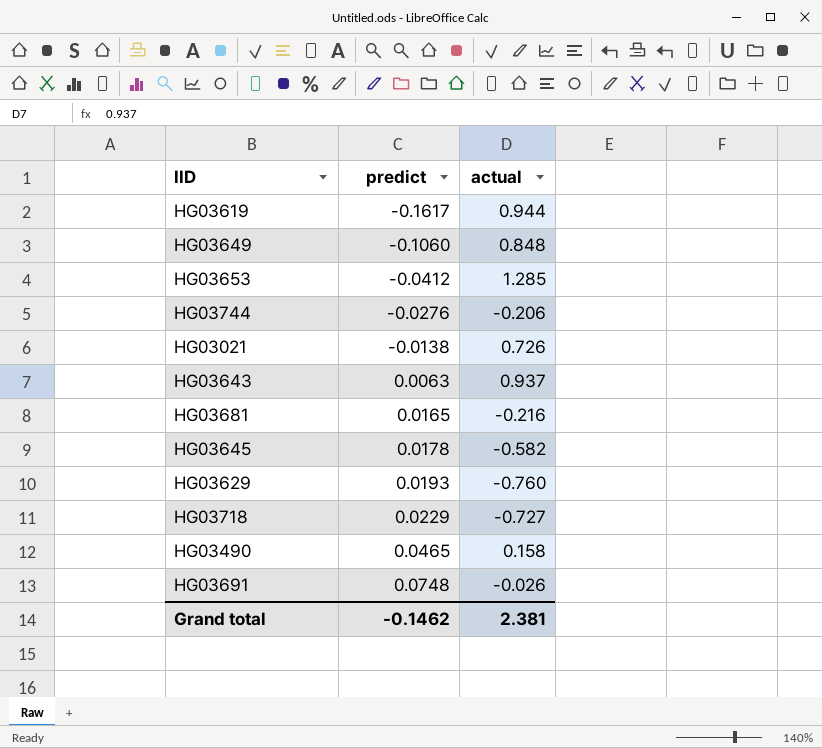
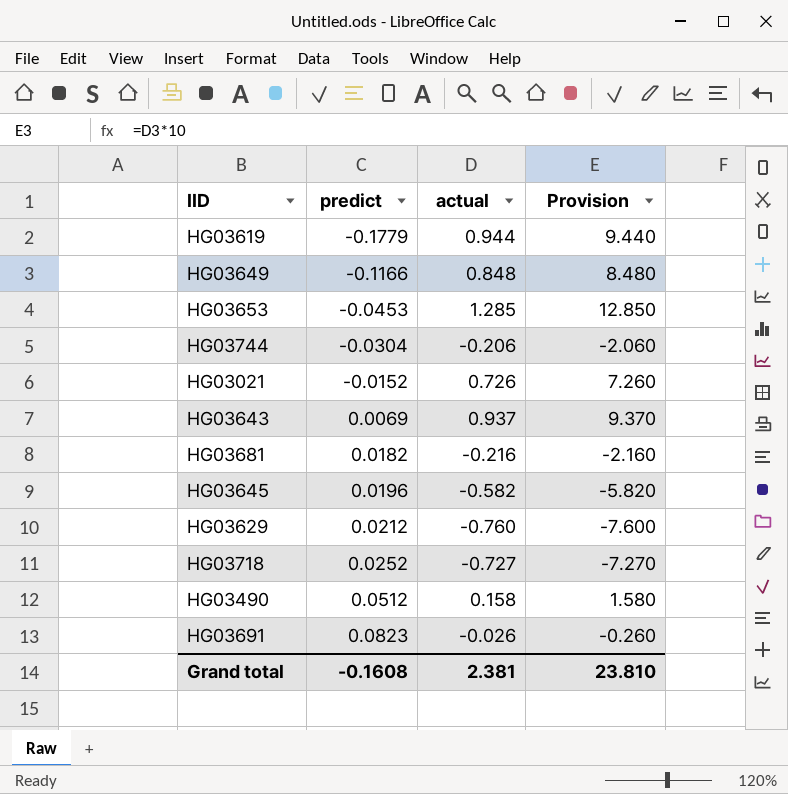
column Provision | formula: none -> [actual] * 10
HG03619 | predict: -0.1617 -> -0.1779
HG03649 | predict: -0.1060 -> -0.1166
HG03653 | predict: -0.0412 -> -0.0453
HG03744 | predict: -0.0276 -> -0.0304
HG03021 | predict: -0.0138 -> -0.0152
HG03643 | predict: 0.0063 -> 0.0069
HG03681 | predict: 0.0165 -> 0.0182
HG03645 | predict: 0.0178 -> 0.0196
HG03629 | predict: 0.0193 -> 0.0212
HG03718 | predict: 0.0229 -> 0.0252
HG03490 | predict: 0.0465 -> 0.0512
HG03691 | predict: 0.0748 -> 0.0823
Grand total | predict: -0.1462 -> -0.1608

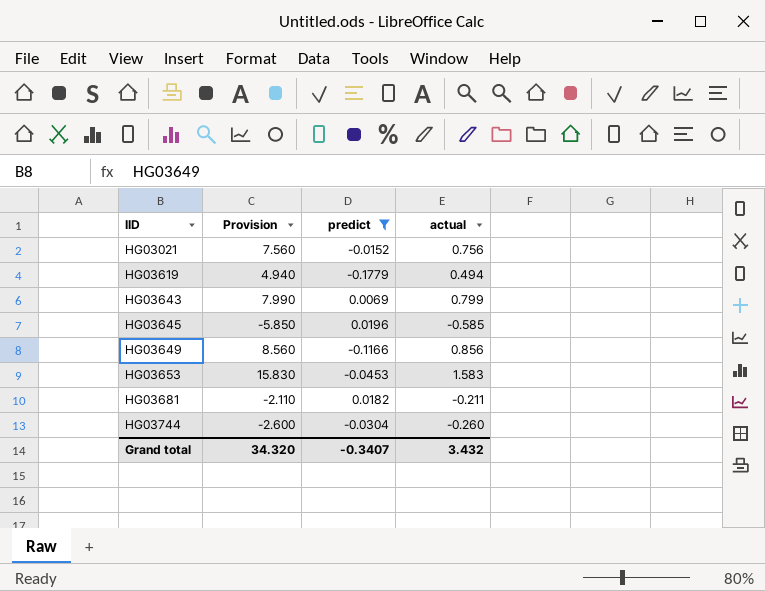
filter: none -> predict <= 0.0196
row order: predict ascending -> IID ascending
column Provision | position: 4 -> 2
HG03021 | Provision: 7.260 -> 7.560
HG03021 | actual: 0.726 -> 0.756
HG03619 | Provision: 9.440 -> 4.940
HG03619 | actual: 0.944 -> 0.494
HG03643 | Provision: 9.370 -> 7.990
HG03643 | actual: 0.937 -> 0.799
HG03645 | Provision: -5.820 -> -5.850
HG03645 | actual: -0.582 -> -0.585
HG03649 | Provision: 8.480 -> 8.560
HG03649 | actual: 0.848 -> 0.856
HG03653 | Provision: 12.850 -> 15.830
HG03653 | actual: 1.285 -> 1.583
HG03681 | Provision: -2.160 -> -2.110
HG03681 | actual: -0.216 -> -0.211
HG03744 | Provision: -2.060 -> -2.600
HG03744 | actual: -0.206 -> -0.260
Grand total | Provision: 23.810 -> 34.320
Grand total | predict: -0.1608 -> -0.3407
Grand total | actual: 2.381 -> 3.432

